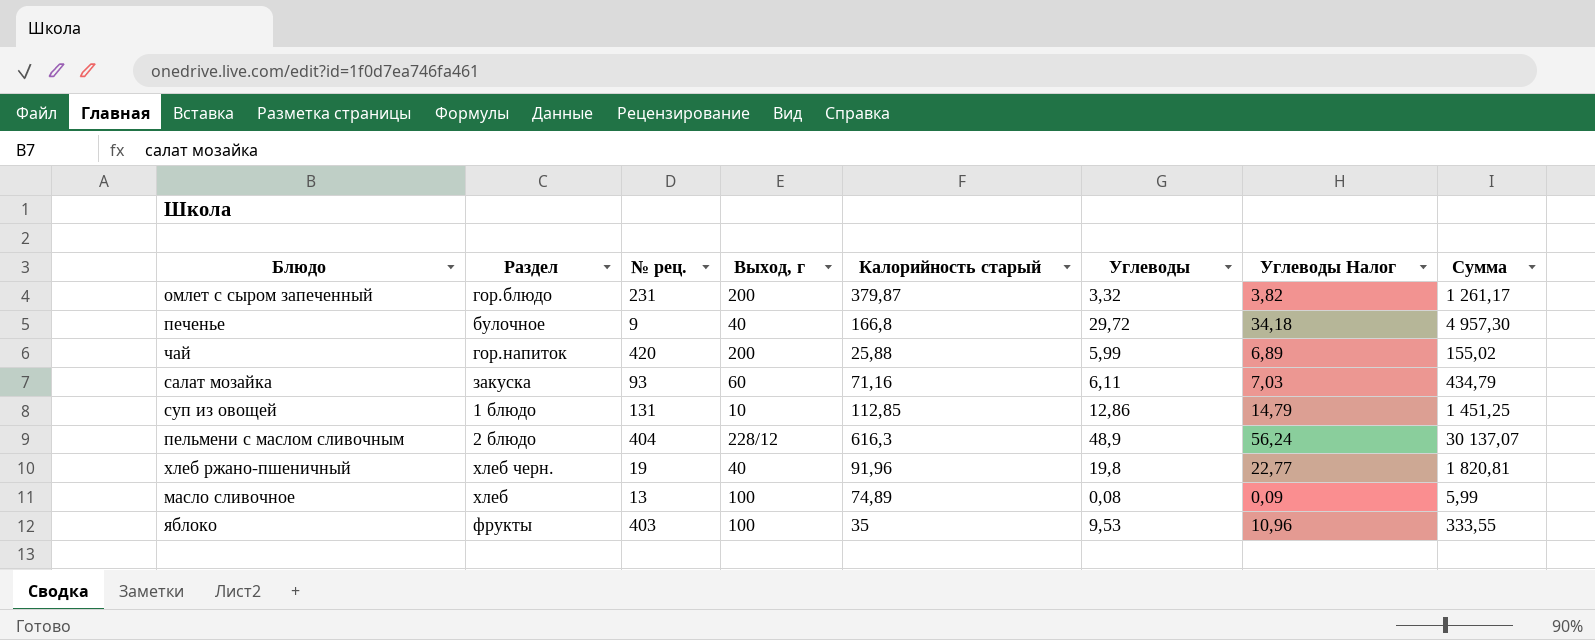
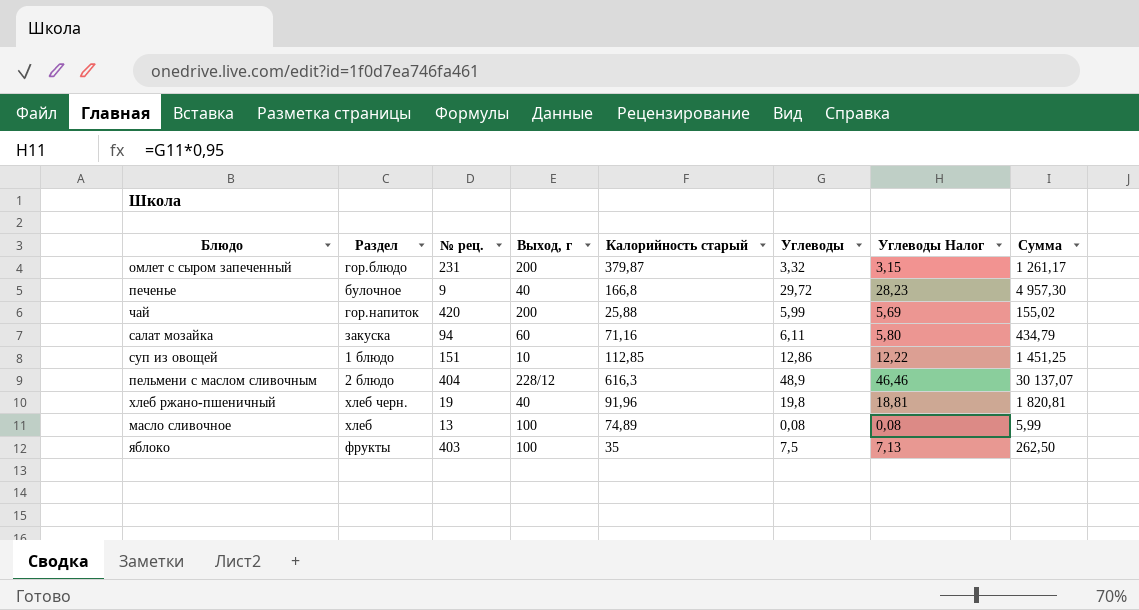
column Углеводы Налог | formula: [Углеводы] * 1,15 -> [Углеводы] * 0,95
салат мозайка | № рец.: 93 -> 94
суп из овощей | № рец.: 131 -> 151
яблоко | Углеводы: 9,53 -> 7,5
яблоко | Сумма: 333,55 -> 262,50

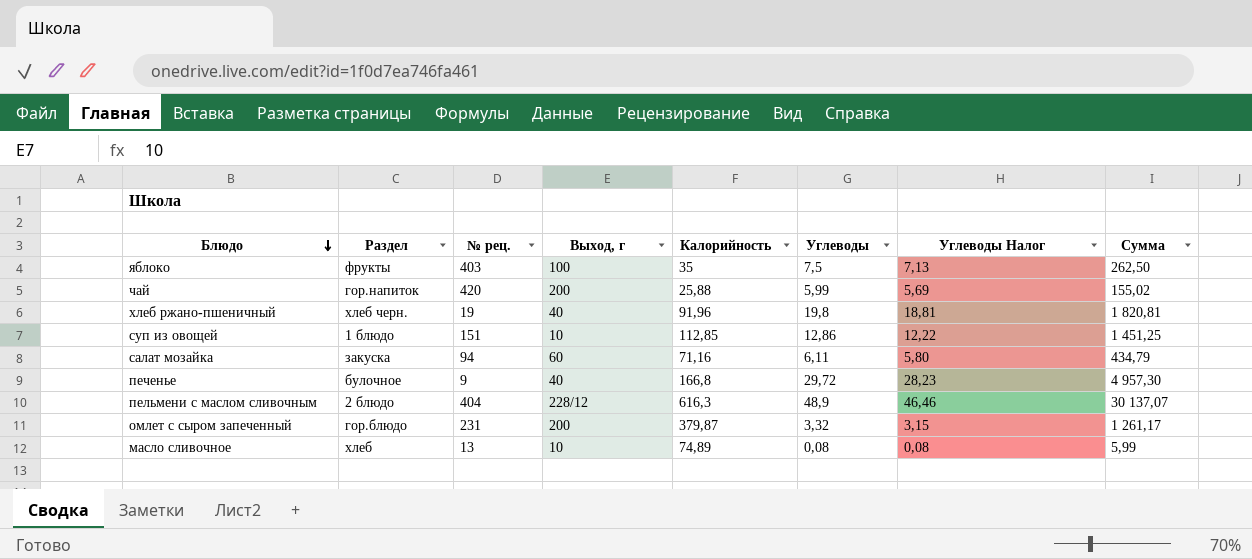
row order: none -> Блюдо descending
column name: Калорийность старый -> Калорийность
масло сливочное | Выход, г: 100 -> 10

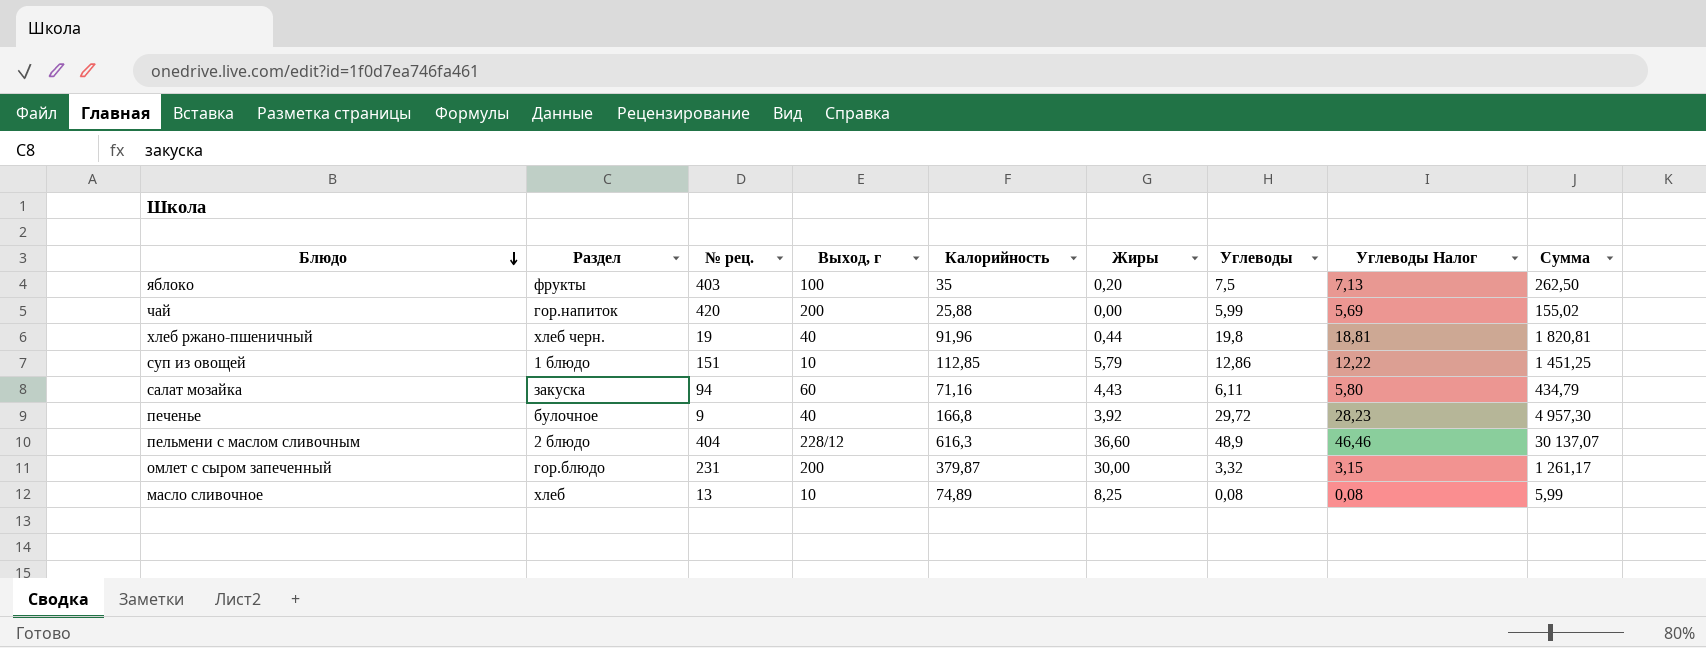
column Жиры | position: none -> 6

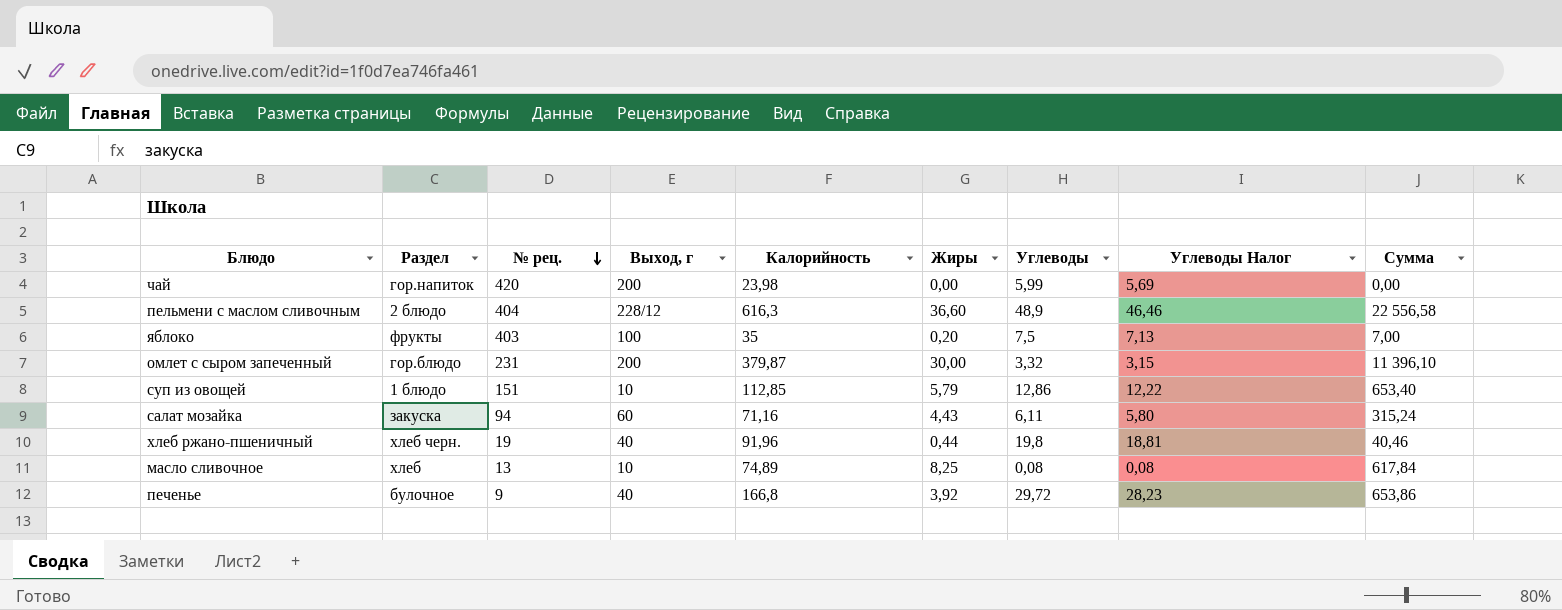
row order: Блюдо descending -> № рец. descending
column Сумма | formula: [Калорийность] * [Углеводы] -> [Калорийность] * [Жиры]
чай | Калорийность: 25,88 -> 23,98

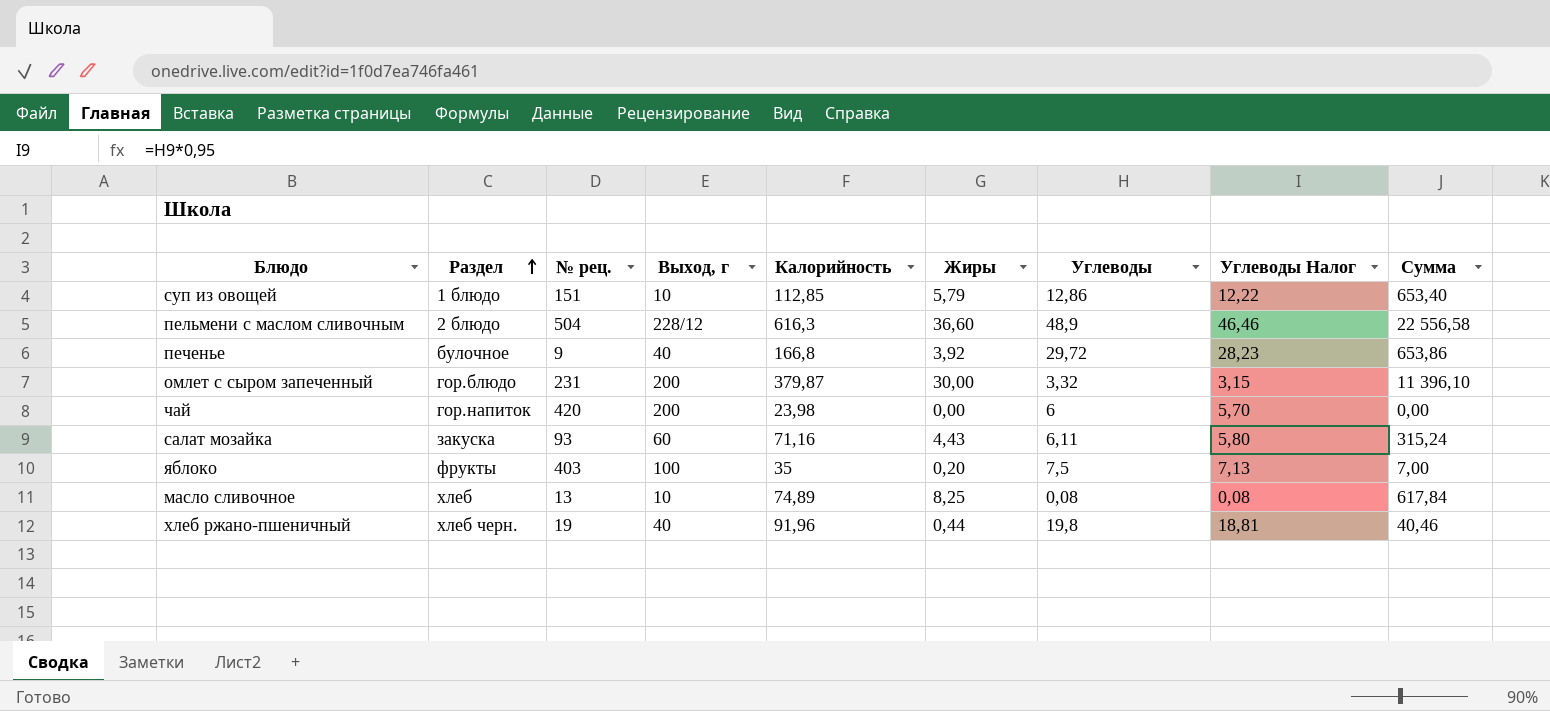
row order: № рец. descending -> Раздел ascending
пельмени с маслом сливочным | № рец.: 404 -> 504
чай | Углеводы: 5,99 -> 6
чай | Углеводы Налог: 5,69 -> 5,70
салат мозайка | № рец.: 94 -> 93

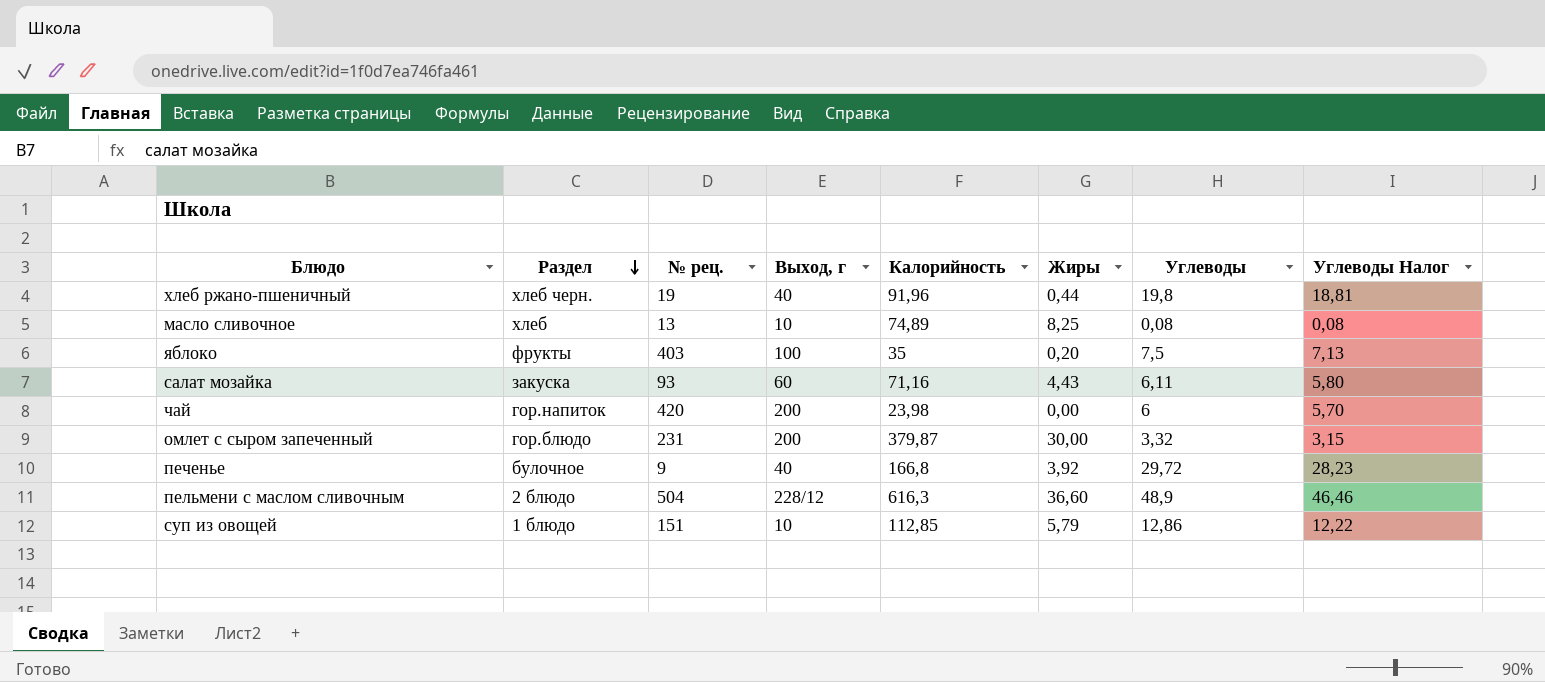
row order: Раздел ascending -> Раздел descending
column Сумма | formula: [Калорийность] * [Жиры] -> none

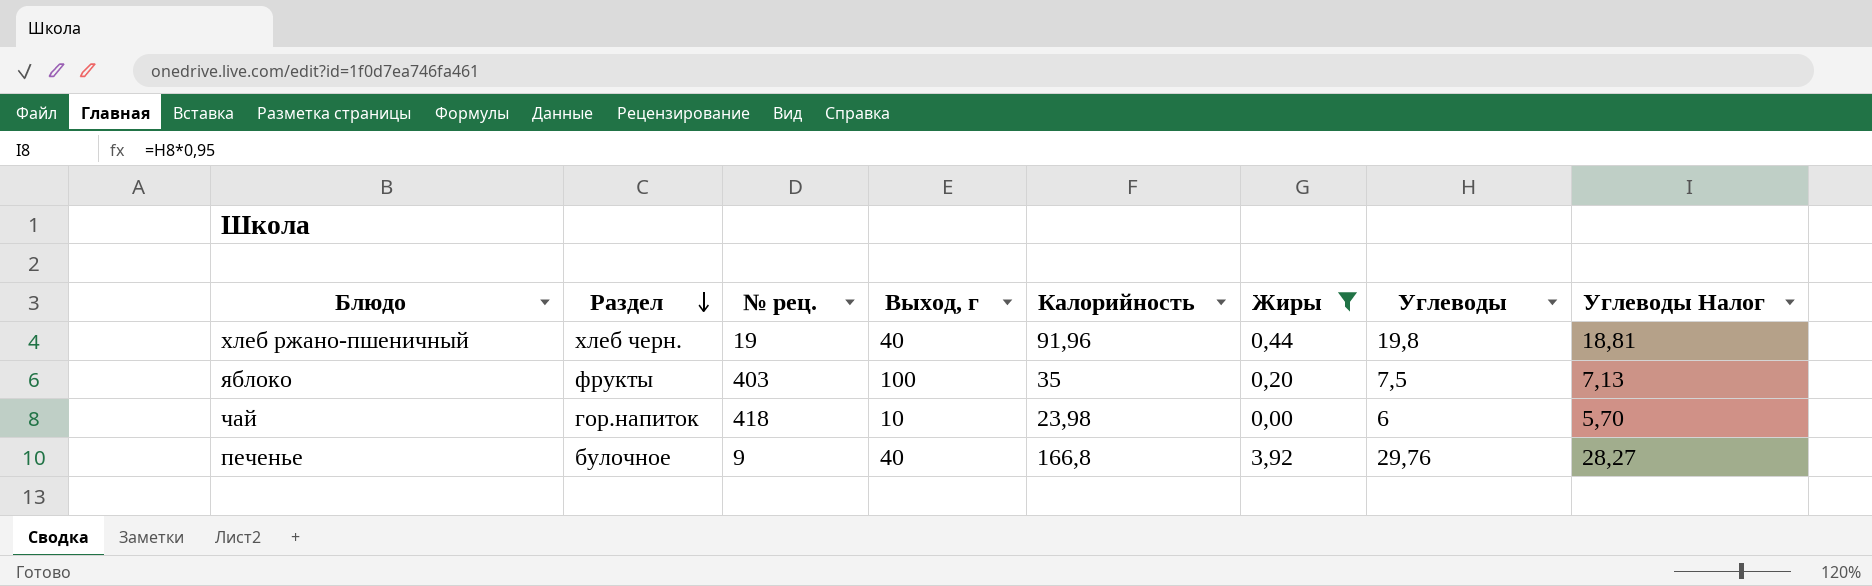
filter: none -> Жиры <= 3,92
чай | № рец.: 420 -> 418
чай | Выход, г: 200 -> 10
печенье | Углеводы: 29,72 -> 29,76
печенье | Углеводы Налог: 28,23 -> 28,27

